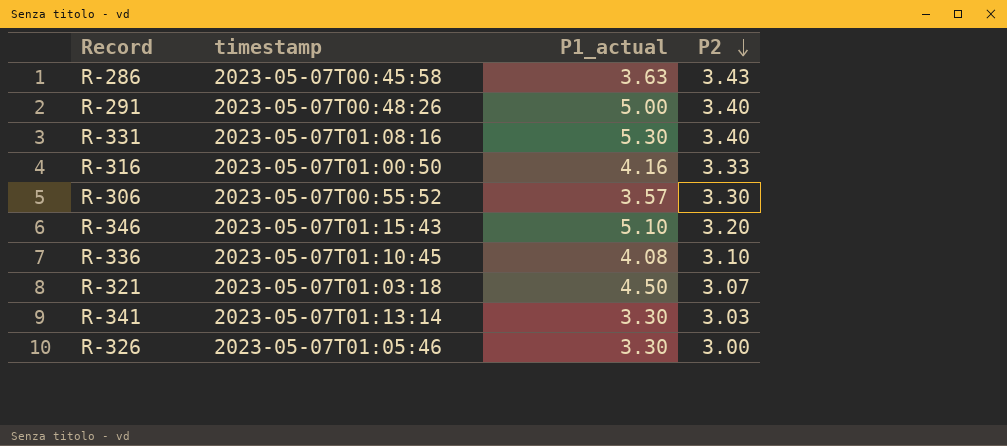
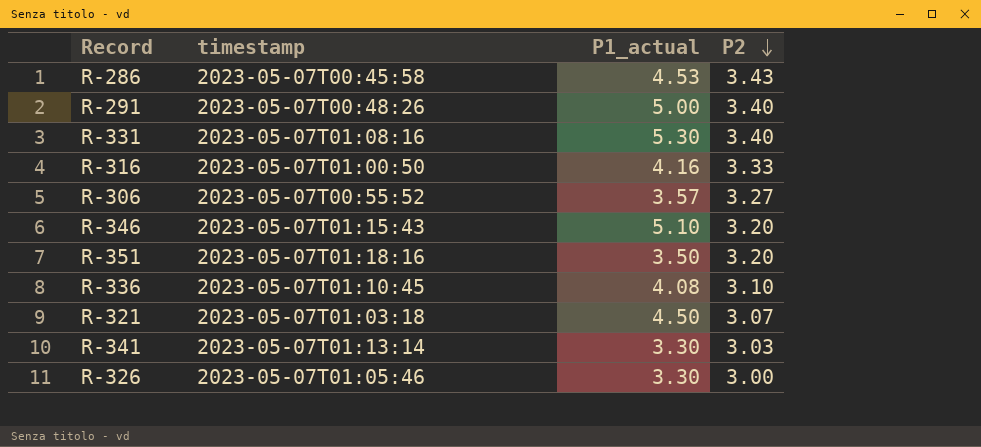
R-286 | P1_actual: 3.63 -> 4.53
R-306 | P2: 3.30 -> 3.27
row R-351: none -> 2023-05-07T01:18:16 | 3.50 | 3.20

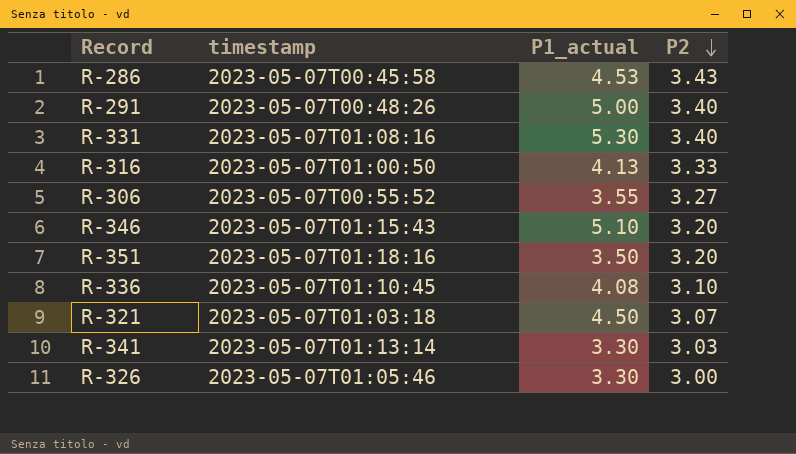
R-316 | P1_actual: 4.16 -> 4.13
R-306 | P1_actual: 3.57 -> 3.55

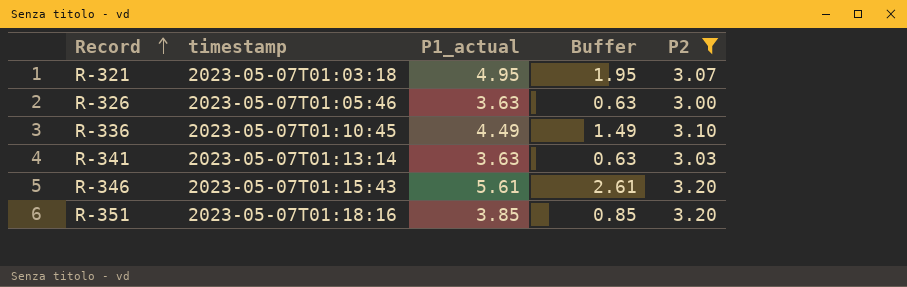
filter: none -> P2 <= 3.20
row order: P2 descending -> Record ascending
column Buffer | formula: none -> [P1_actual] - 3
R-321 | P1_actual: 4.50 -> 4.95
R-326 | P1_actual: 3.30 -> 3.63
R-336 | P1_actual: 4.08 -> 4.49
R-341 | P1_actual: 3.30 -> 3.63
R-346 | P1_actual: 5.10 -> 5.61
R-351 | P1_actual: 3.50 -> 3.85

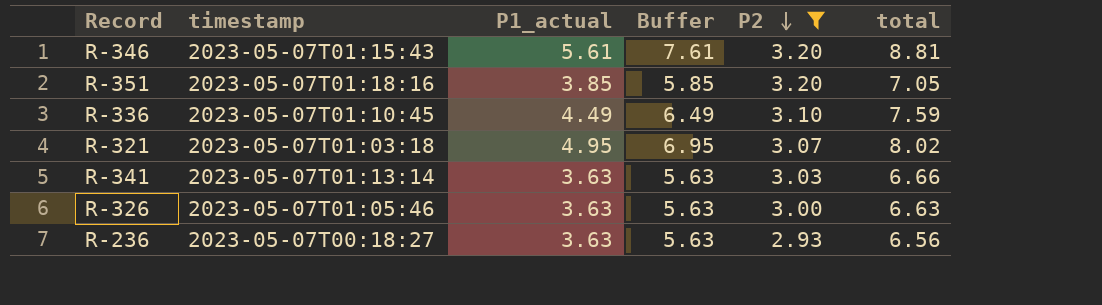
row order: Record ascending -> P2 descending
column Buffer | formula: [P1_actual] - 3 -> [P1_actual] + 2
column total | formula: none -> [P1_actual] + [P2]
row R-236: none -> 2023-05-07T00:18:27 | 3.63 | 5.63 | 2.93 | 6.56

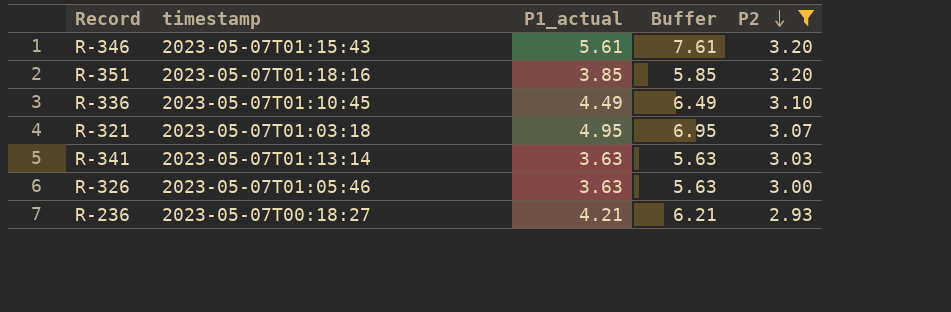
column total | formula: [P1_actual] + [P2] -> none
R-236 | P1_actual: 3.63 -> 4.21
R-236 | Buffer: 5.63 -> 6.21

